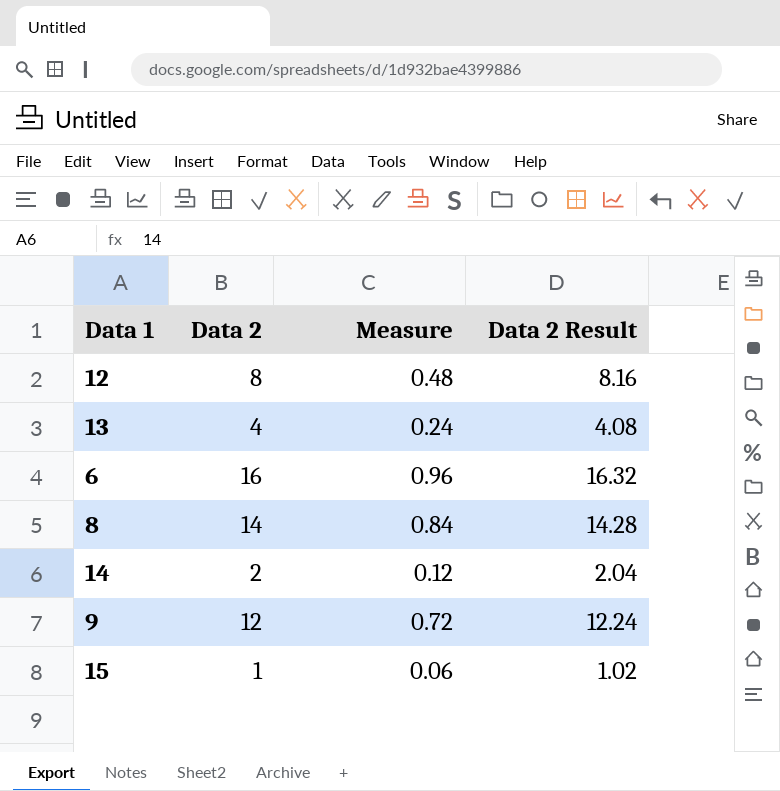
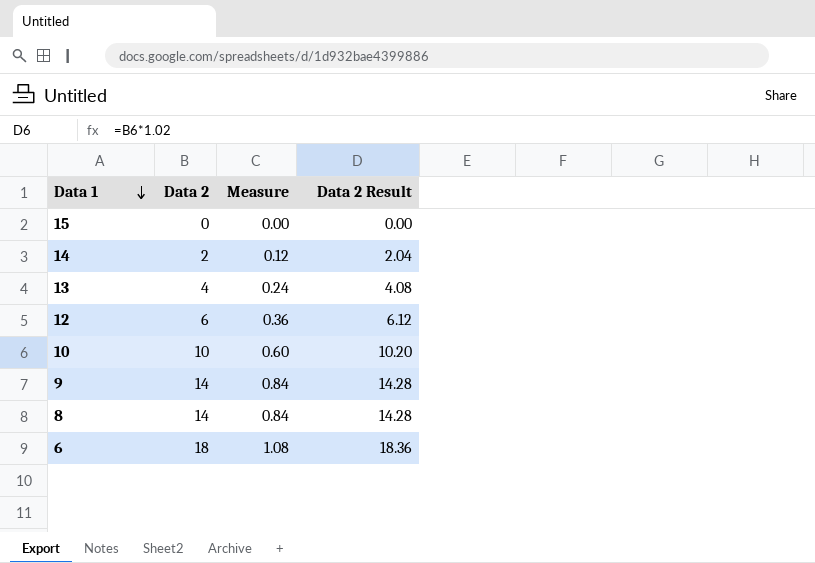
row order: none -> Data 1 descending
15 | Data 2: 1 -> 0
15 | Measure: 0.06 -> 0.00
15 | Data 2 Result: 1.02 -> 0.00
12 | Data 2: 8 -> 6
12 | Measure: 0.48 -> 0.36
12 | Data 2 Result: 8.16 -> 6.12
row 10: none -> 10 | 0.60 | 10.20
9 | Data 2: 12 -> 14
9 | Measure: 0.72 -> 0.84
9 | Data 2 Result: 12.24 -> 14.28
6 | Data 2: 16 -> 18
6 | Measure: 0.96 -> 1.08
6 | Data 2 Result: 16.32 -> 18.36

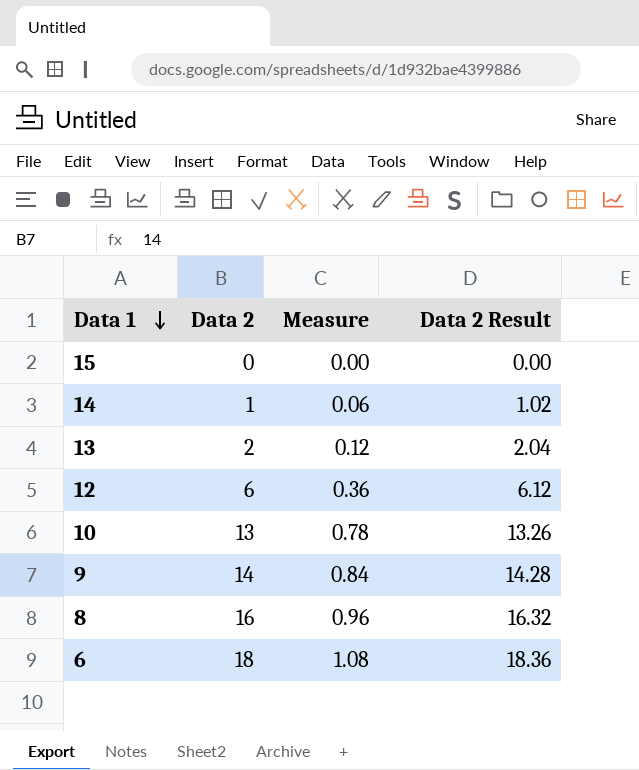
14 | Data 2: 2 -> 1
14 | Measure: 0.12 -> 0.06
14 | Data 2 Result: 2.04 -> 1.02
13 | Data 2: 4 -> 2
13 | Measure: 0.24 -> 0.12
13 | Data 2 Result: 4.08 -> 2.04
10 | Data 2: 10 -> 13
10 | Measure: 0.60 -> 0.78
10 | Data 2 Result: 10.20 -> 13.26
8 | Data 2: 14 -> 16
8 | Measure: 0.84 -> 0.96
8 | Data 2 Result: 14.28 -> 16.32

